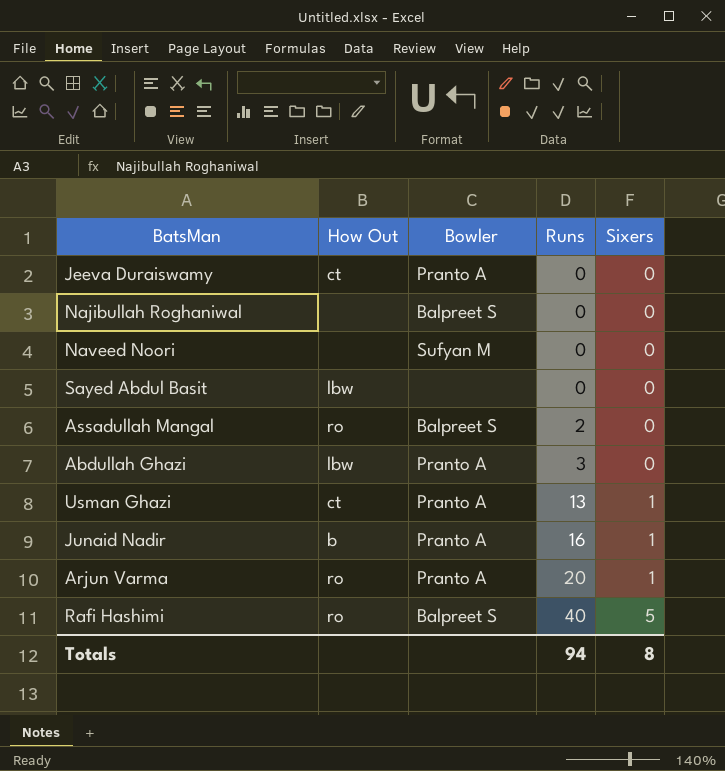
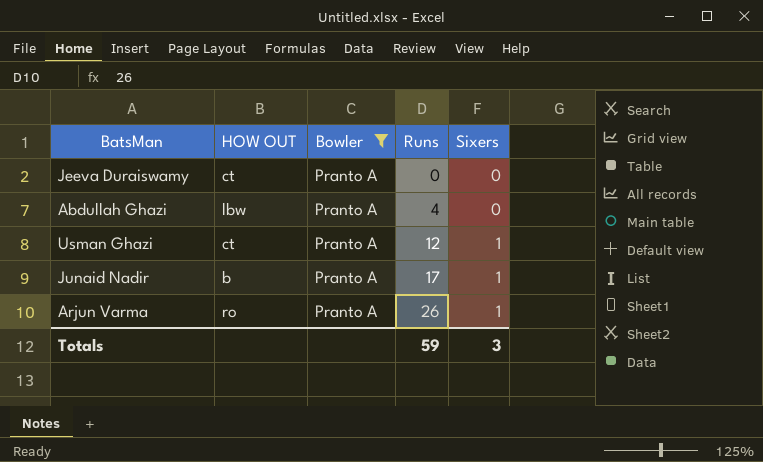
filter: none -> Bowler = Pranto A
column name: How Out -> HOW OUT
Abdullah Ghazi | Runs: 3 -> 4
Usman Ghazi | Runs: 13 -> 12
Junaid Nadir | Runs: 16 -> 17
Arjun Varma | Runs: 20 -> 26
Totals | Runs: 94 -> 59
Totals | Sixers: 8 -> 3

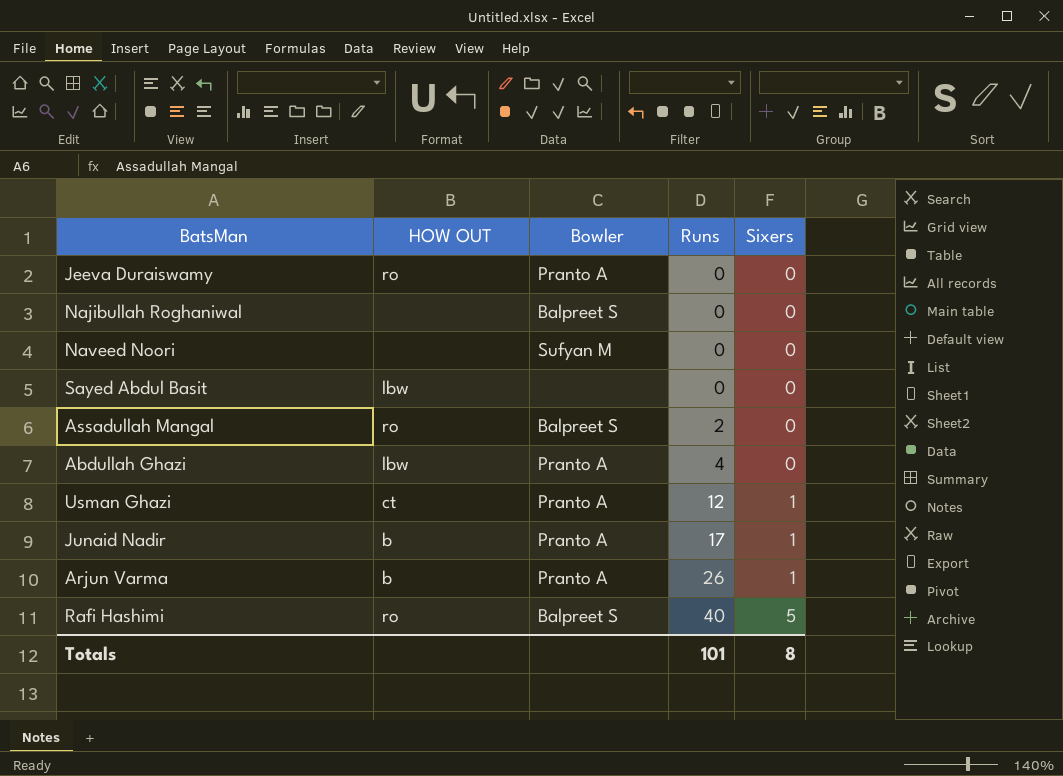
filter: Bowler = Pranto A -> none
Jeeva Duraiswamy | HOW OUT: ct -> ro
Arjun Varma | HOW OUT: ro -> b
Totals | Runs: 59 -> 101
Totals | Sixers: 3 -> 8

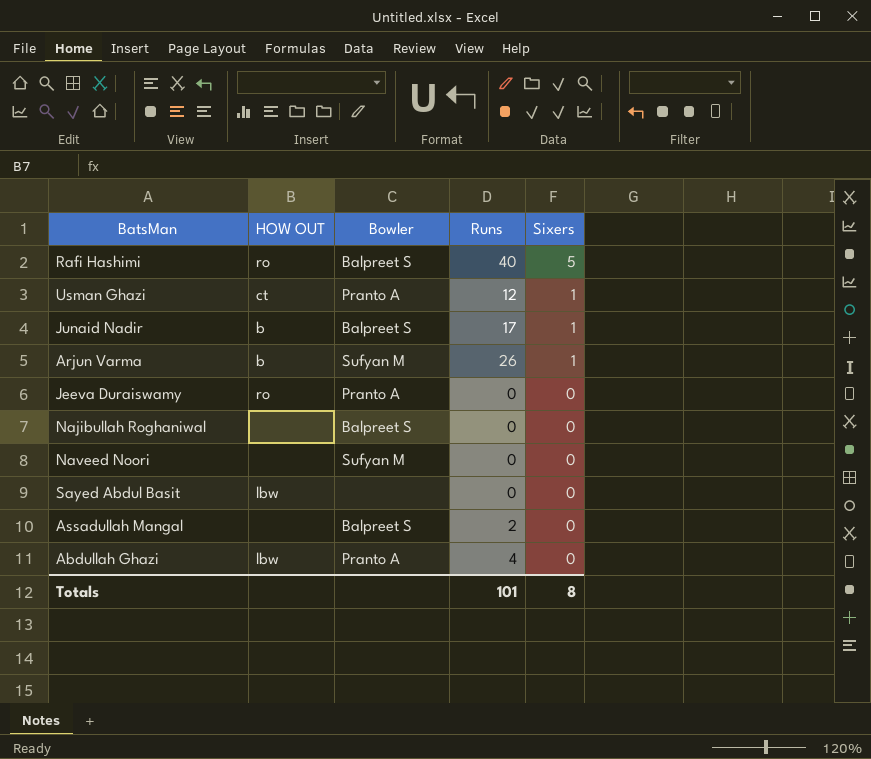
row order: Runs ascending -> Sixers descending
Junaid Nadir | Bowler: Pranto A -> Balpreet S
Arjun Varma | Bowler: Pranto A -> Sufyan M
Assadullah Mangal | HOW OUT: ro -> none

